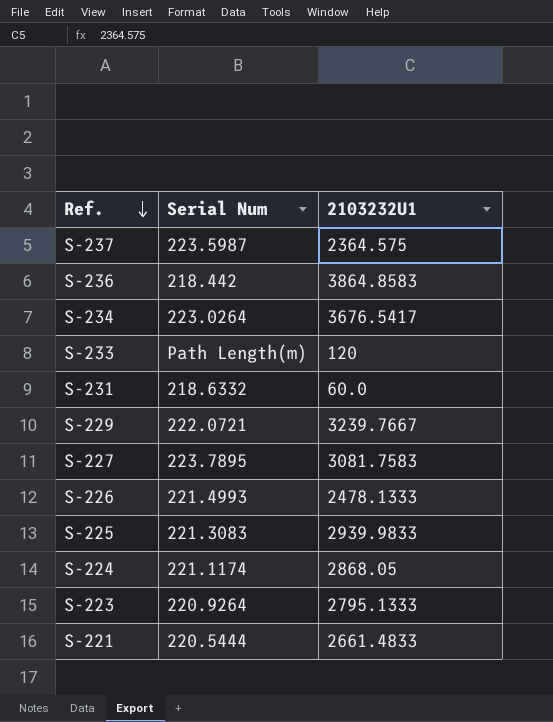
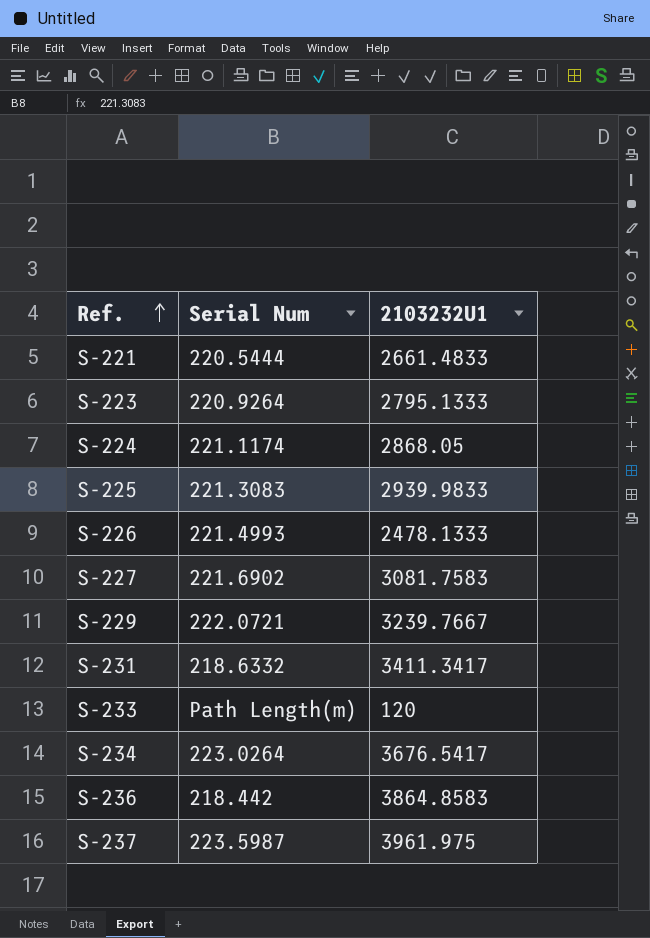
row order: Ref. descending -> Ref. ascending
S-227 | Serial Num: 223.7895 -> 221.6902
S-231 | 2103232U1: 60.0 -> 3411.3417
S-237 | 2103232U1: 2364.575 -> 3961.975

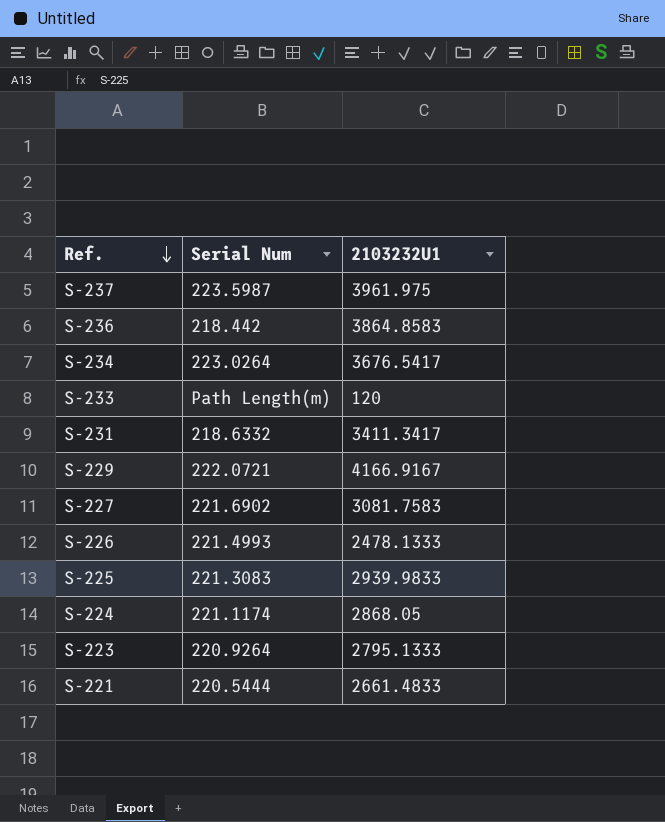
row order: Ref. ascending -> Ref. descending
S-229 | 2103232U1: 3239.7667 -> 4166.9167

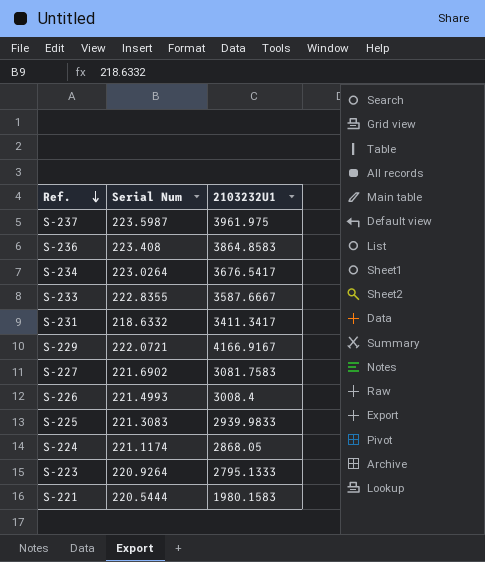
S-236 | Serial Num: 218.442 -> 223.408
S-233 | Serial Num: Path Length(m) -> 222.8355
S-233 | 2103232U1: 120 -> 3587.6667
S-226 | 2103232U1: 2478.1333 -> 3008.4
S-221 | 2103232U1: 2661.4833 -> 1980.1583

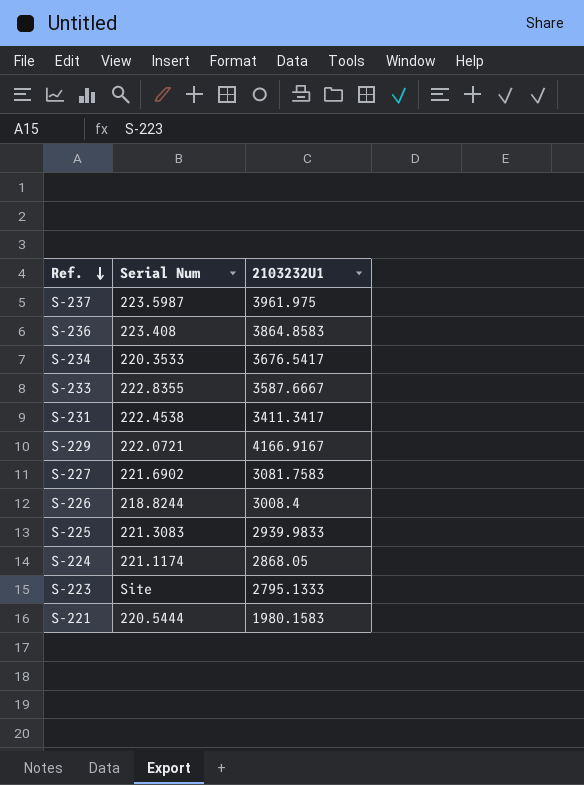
S-234 | Serial Num: 223.0264 -> 220.3533
S-231 | Serial Num: 218.6332 -> 222.4538
S-226 | Serial Num: 221.4993 -> 218.8244
S-223 | Serial Num: 220.9264 -> Site

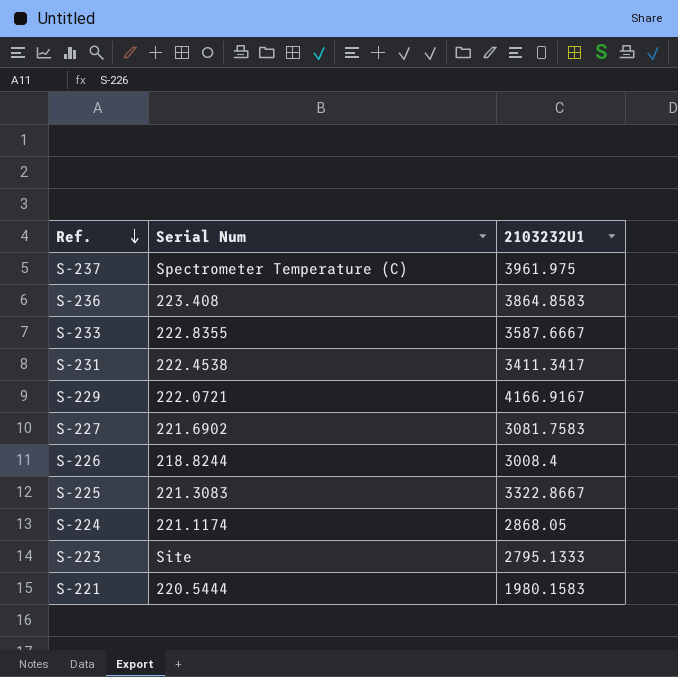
row S-234: 220.3533 | 3676.5417 -> none
S-237 | Serial Num: 223.5987 -> Spectrometer Temperature (C)
S-225 | 2103232U1: 2939.9833 -> 3322.8667

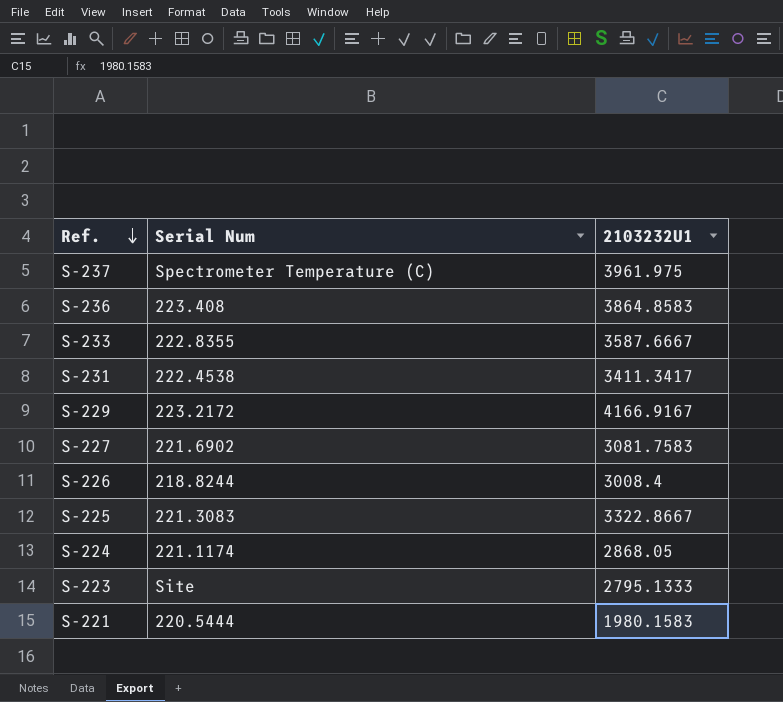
S-229 | Serial Num: 222.0721 -> 223.2172

